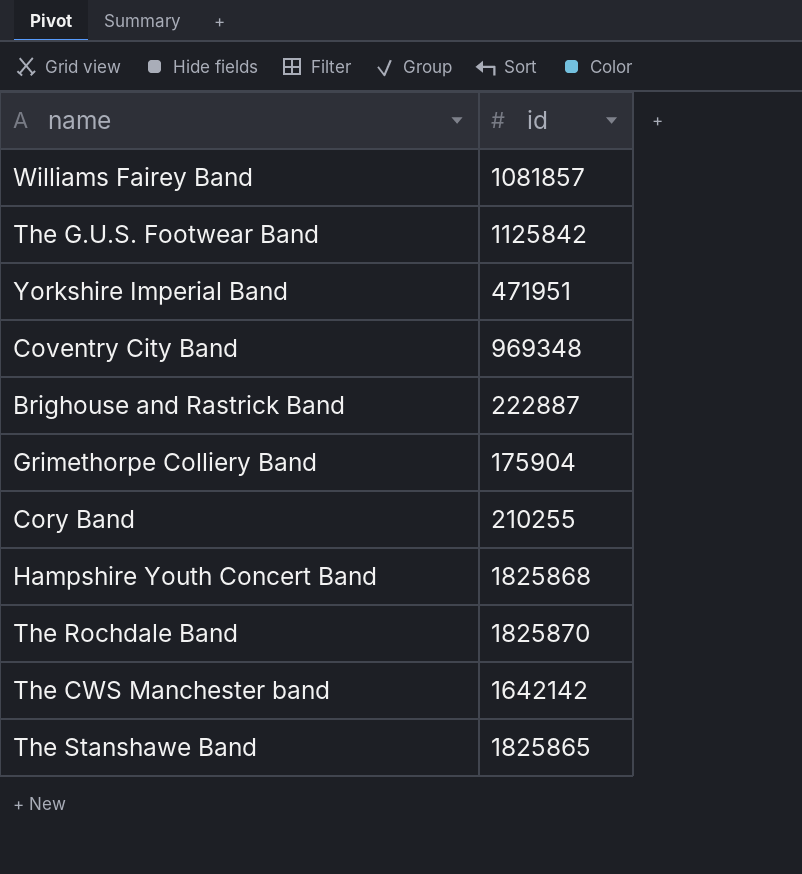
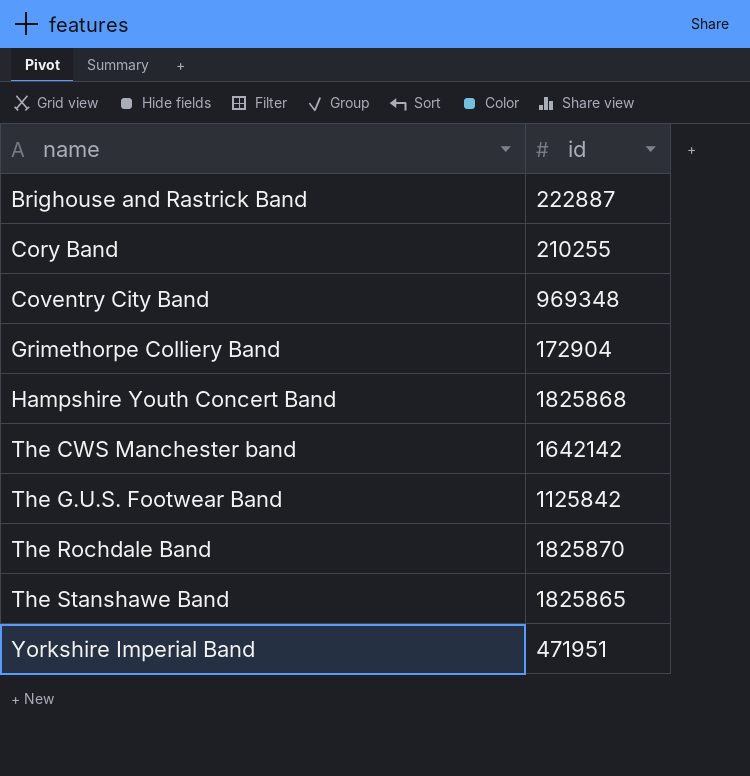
row order: none -> name ascending
row Williams Fairey Band: 1081857 -> none
Grimethorpe Colliery Band | id: 175904 -> 172904

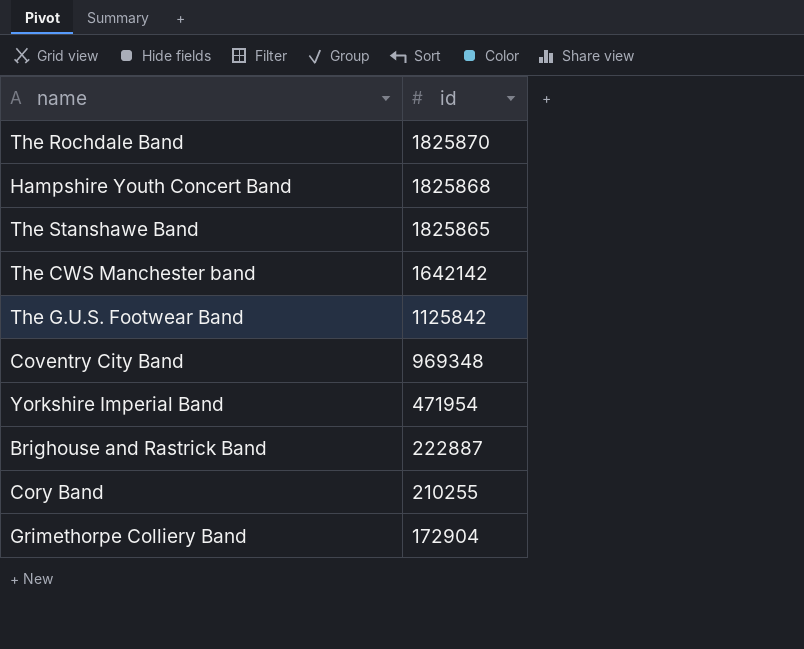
row order: name ascending -> id descending
Yorkshire Imperial Band | id: 471951 -> 471954

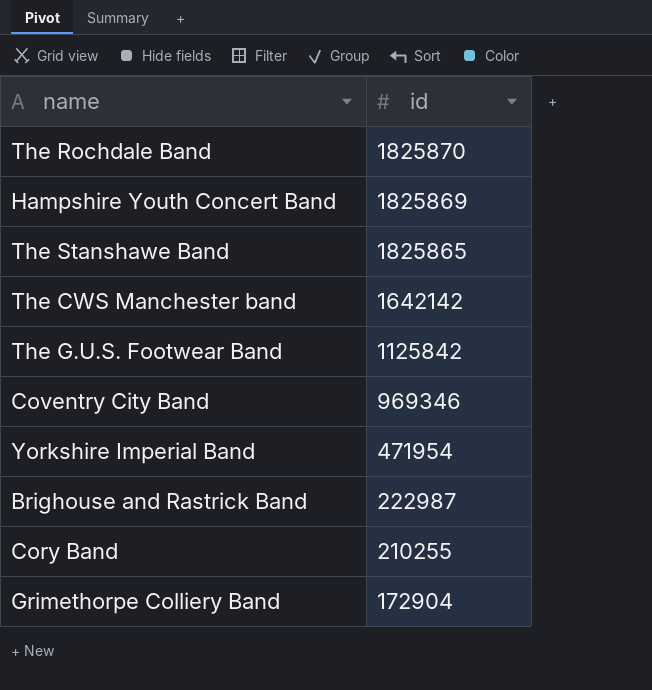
Hampshire Youth Concert Band | id: 1825868 -> 1825869
Coventry City Band | id: 969348 -> 969346
Brighouse and Rastrick Band | id: 222887 -> 222987

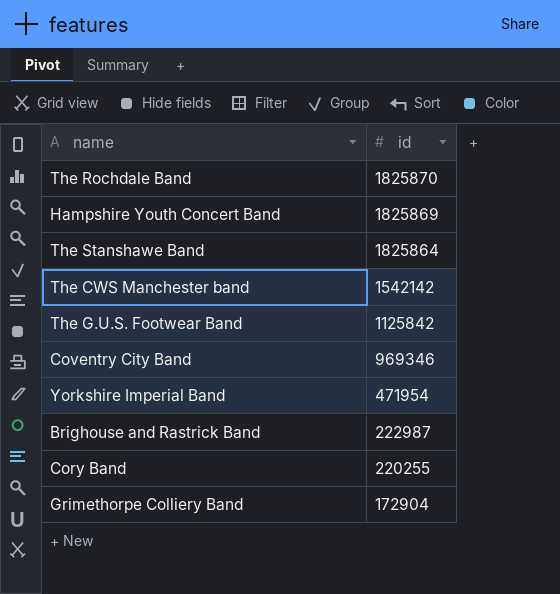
The Stanshawe Band | id: 1825865 -> 1825864
The CWS Manchester band | id: 1642142 -> 1542142
Cory Band | id: 210255 -> 220255

